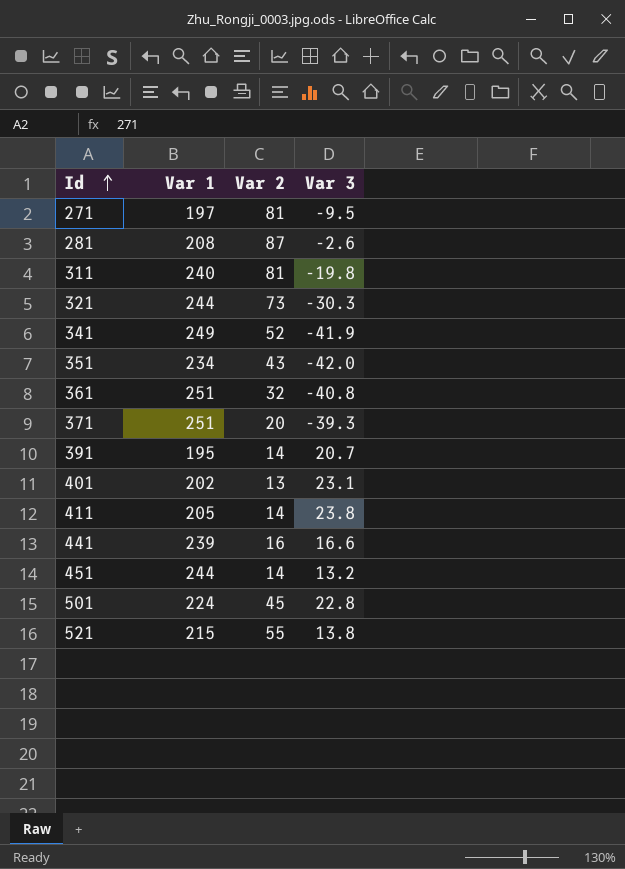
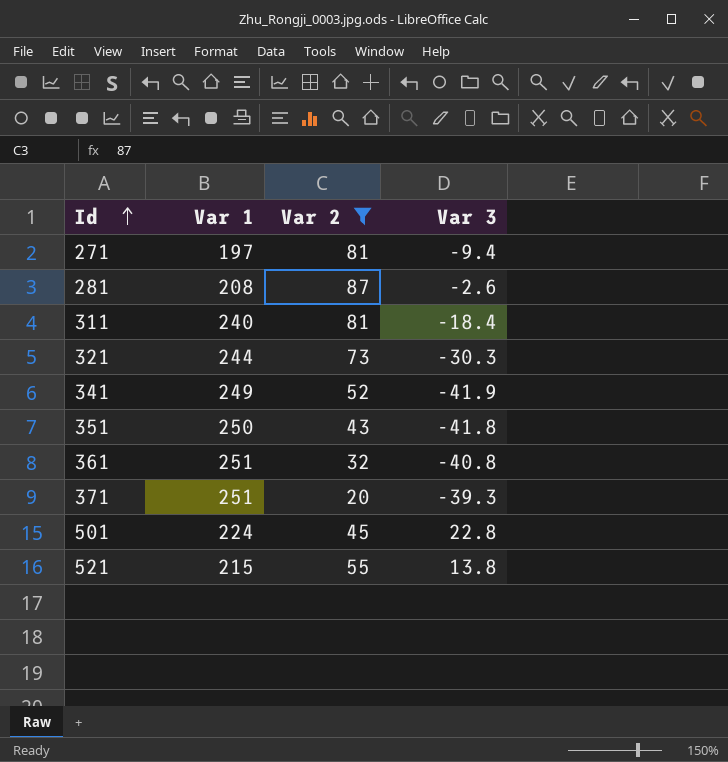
filter: none -> Var 2 >= 20
271 | Var 3: -9.5 -> -9.4
311 | Var 3: -19.8 -> -18.4
351 | Var 1: 234 -> 250
351 | Var 3: -42.0 -> -41.8

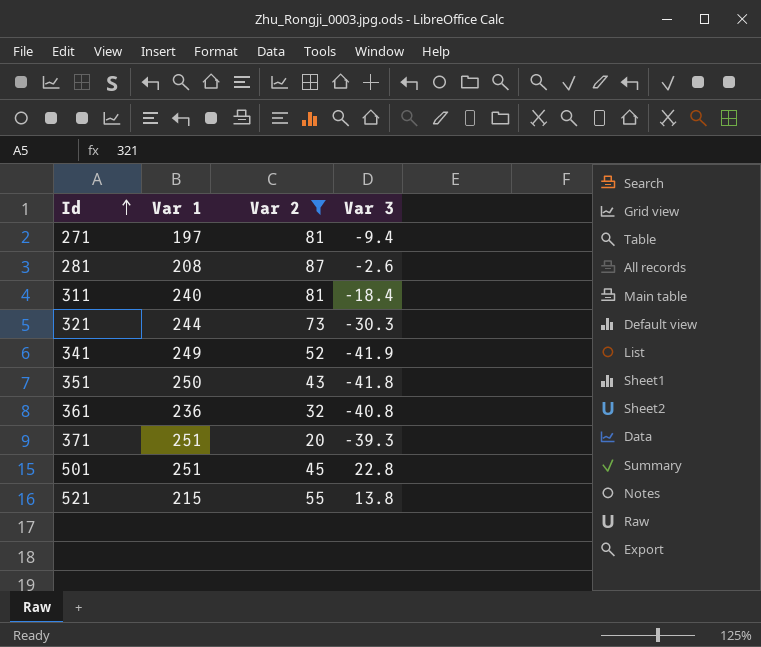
361 | Var 1: 251 -> 236
501 | Var 1: 224 -> 251

